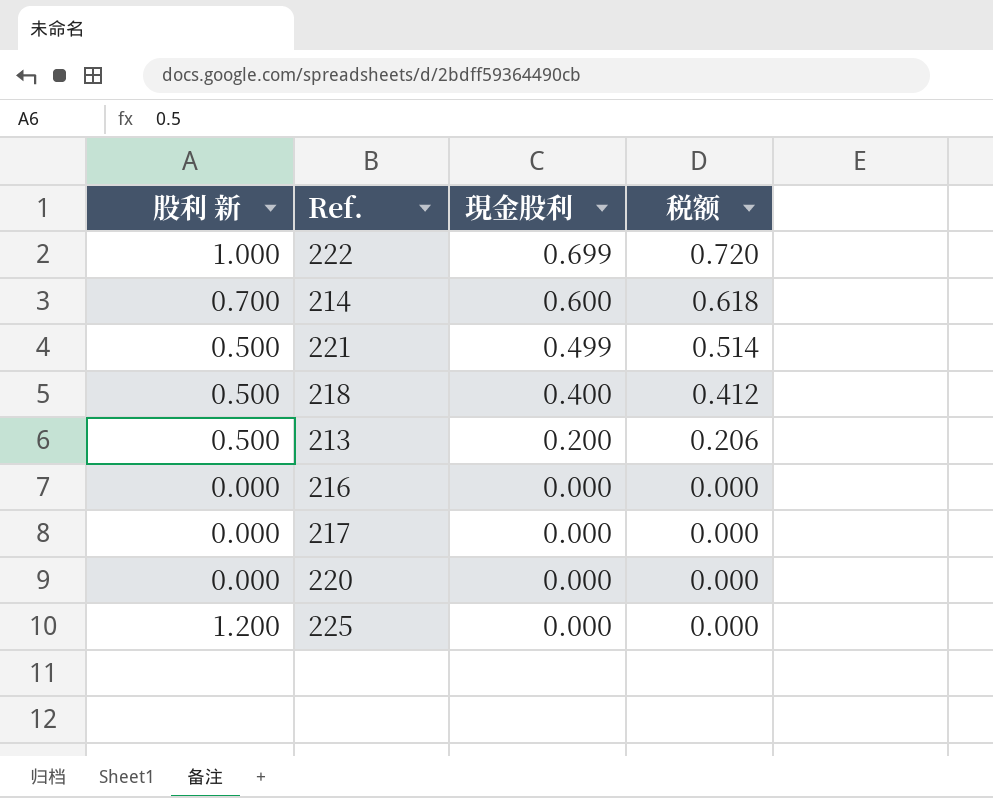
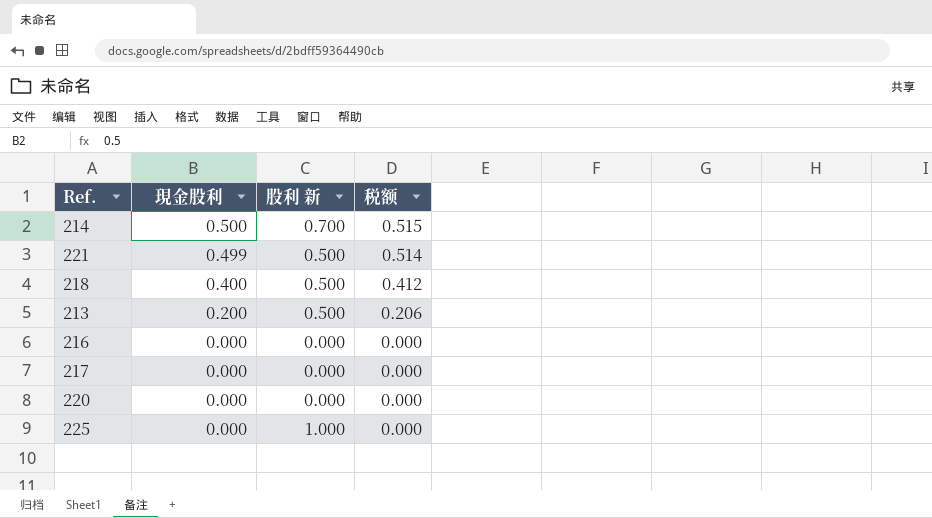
column 股利 新 | position: 1 -> 3
row 222: 1.000 | 0.699 | 0.720 -> none
214 | 現金股利: 0.600 -> 0.500
214 | 税额: 0.618 -> 0.515
225 | 股利 新: 1.200 -> 1.000

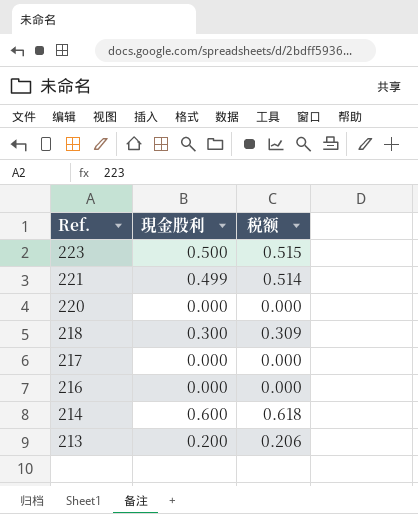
row order: 現金股利 descending -> Ref. descending
column 股利 新 | position: 3 -> none
row 225: 0.000 | 1.000 | 0.000 -> none
row 223: none -> 0.500 | 0.515
218 | 現金股利: 0.400 -> 0.300
218 | 税额: 0.412 -> 0.309
214 | 現金股利: 0.500 -> 0.600
214 | 税额: 0.515 -> 0.618

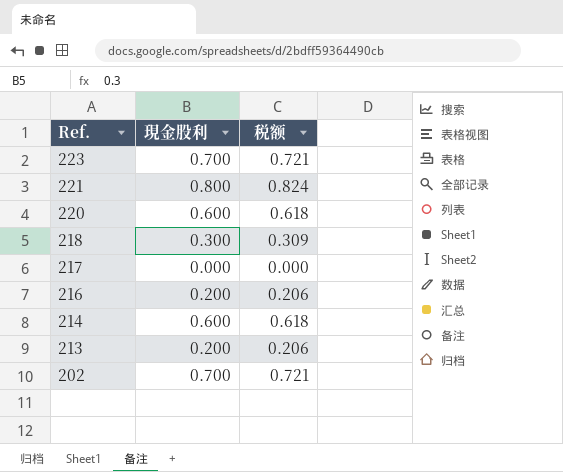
223 | 現金股利: 0.500 -> 0.700
223 | 税额: 0.515 -> 0.721
221 | 現金股利: 0.499 -> 0.800
221 | 税额: 0.514 -> 0.824
220 | 現金股利: 0.000 -> 0.600
220 | 税额: 0.000 -> 0.618
216 | 現金股利: 0.000 -> 0.200
216 | 税额: 0.000 -> 0.206
row 202: none -> 0.700 | 0.721

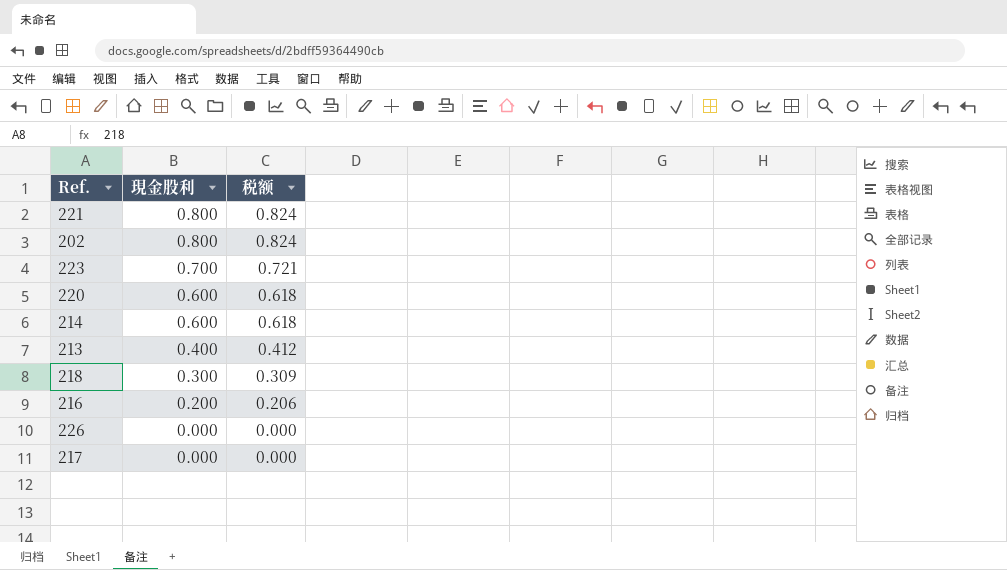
row order: Ref. descending -> 現金股利 descending
202 | 現金股利: 0.700 -> 0.800
202 | 税额: 0.721 -> 0.824
213 | 現金股利: 0.200 -> 0.400
213 | 税额: 0.206 -> 0.412
row 226: none -> 0.000 | 0.000

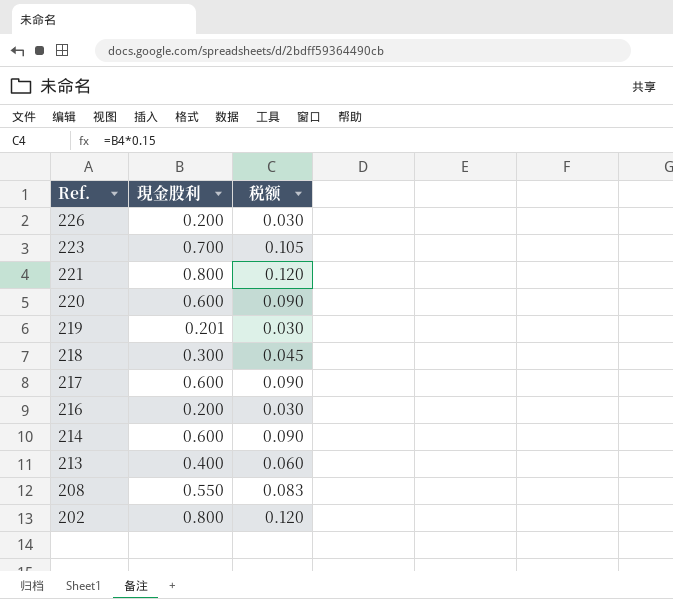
row order: 現金股利 descending -> Ref. descending
column 税额 | formula: [現金股利] * 1.03 -> [現金股利] * 0.15
226 | 現金股利: 0.000 -> 0.200
row 219: none -> 0.201 | 0.030
217 | 現金股利: 0.000 -> 0.600
row 208: none -> 0.550 | 0.083

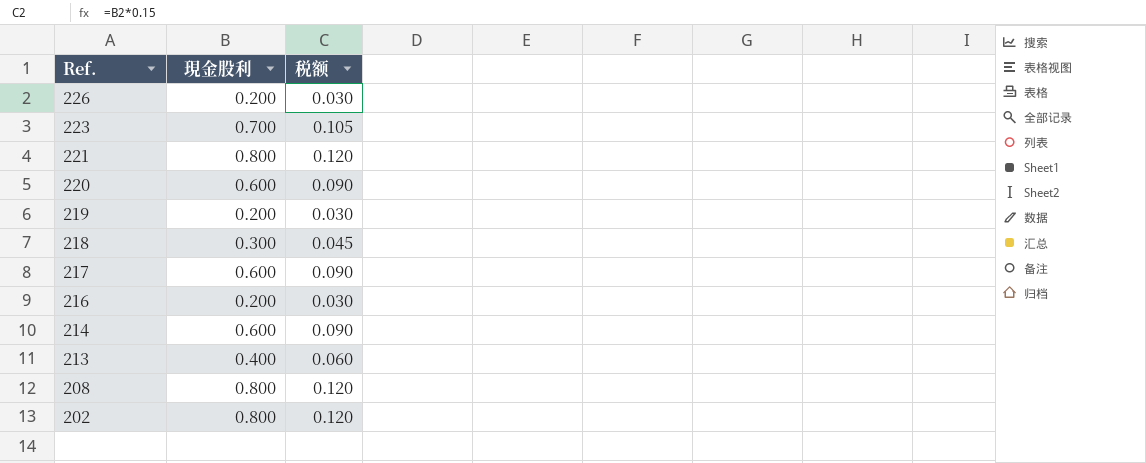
219 | 現金股利: 0.201 -> 0.200
208 | 現金股利: 0.550 -> 0.800
208 | 税额: 0.083 -> 0.120

